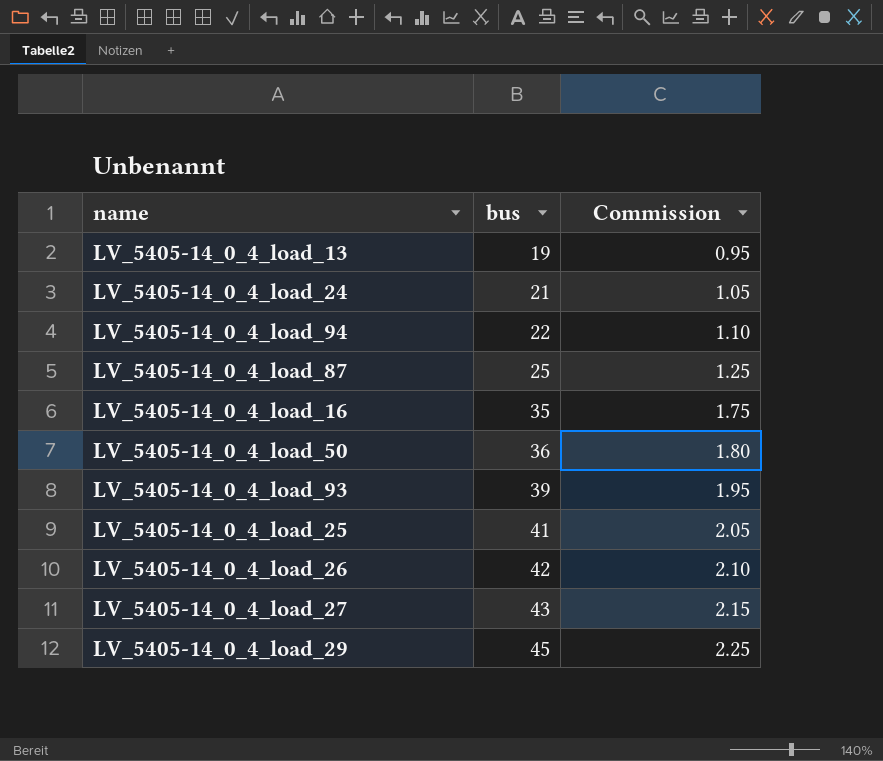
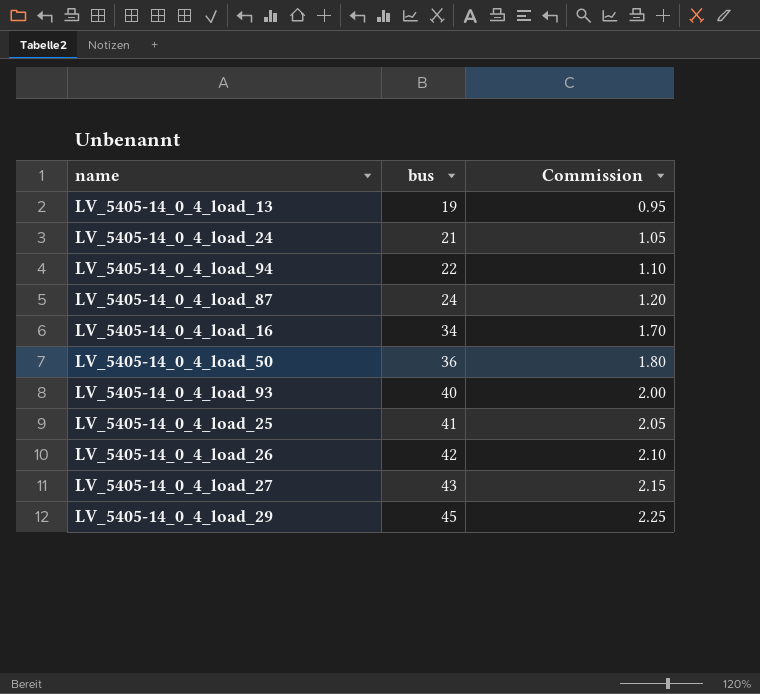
LV_5405-14_0_4_load_87 | bus: 25 -> 24
LV_5405-14_0_4_load_87 | Commission: 1.25 -> 1.20
LV_5405-14_0_4_load_16 | bus: 35 -> 34
LV_5405-14_0_4_load_16 | Commission: 1.75 -> 1.70
LV_5405-14_0_4_load_93 | bus: 39 -> 40
LV_5405-14_0_4_load_93 | Commission: 1.95 -> 2.00

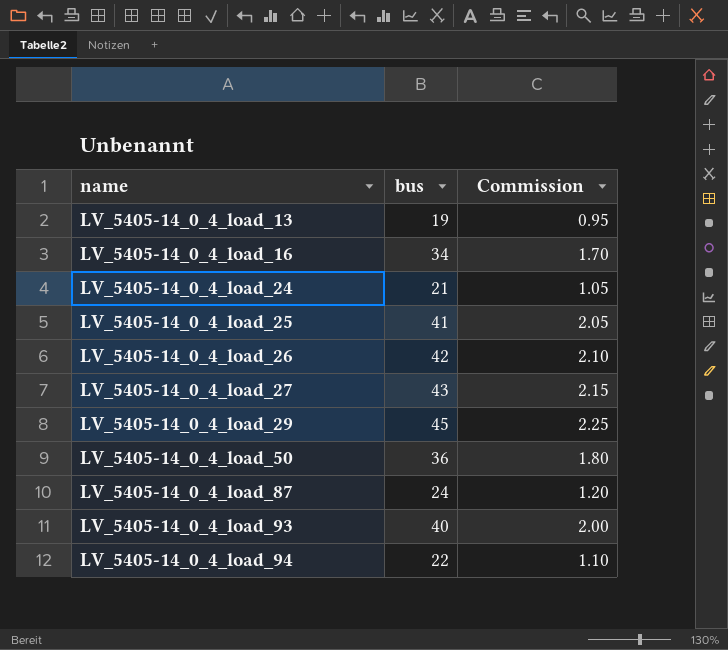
row order: bus ascending -> name ascending

